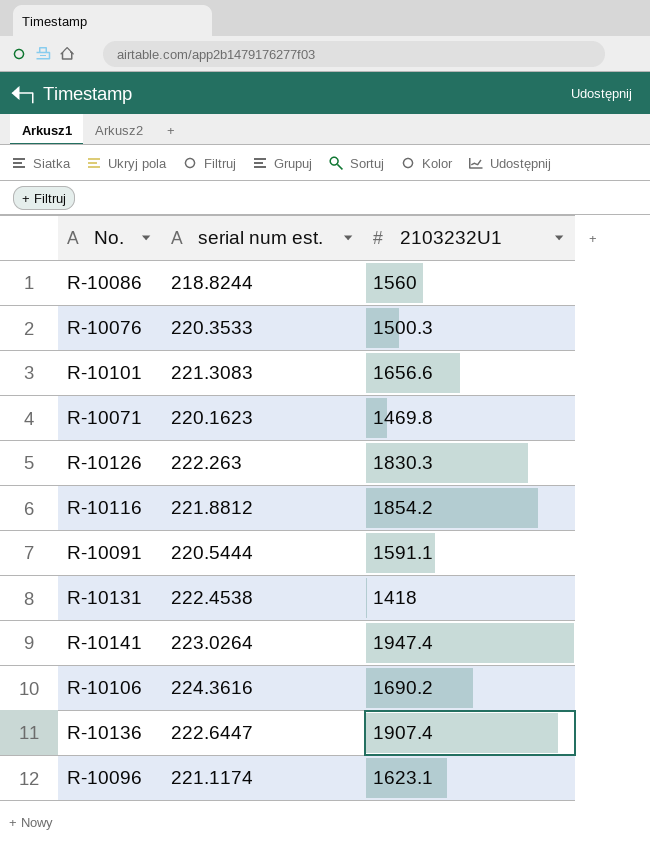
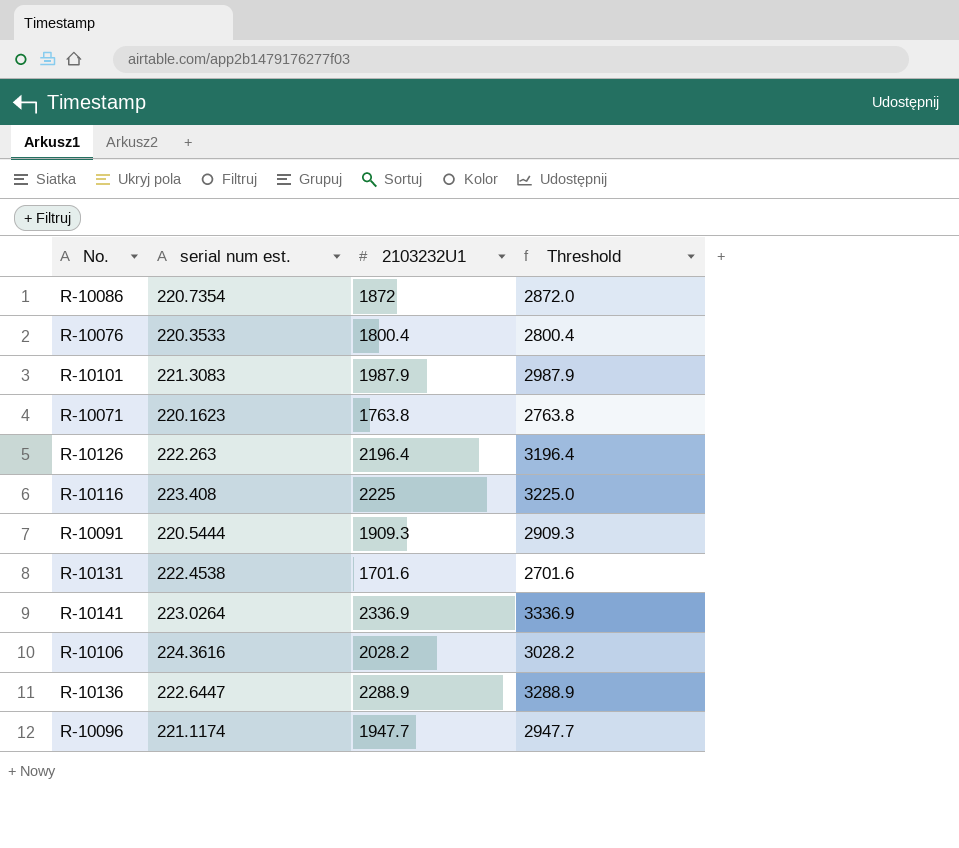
column Threshold | formula: none -> [2103232U1] + 1000
R-10086 | serial num est.: 218.8244 -> 220.7354
R-10086 | 2103232U1: 1560 -> 1872
R-10076 | 2103232U1: 1500.3 -> 1800.4
R-10101 | 2103232U1: 1656.6 -> 1987.9
R-10071 | 2103232U1: 1469.8 -> 1763.8
R-10126 | 2103232U1: 1830.3 -> 2196.4
R-10116 | serial num est.: 221.8812 -> 223.408
R-10116 | 2103232U1: 1854.2 -> 2225
R-10091 | 2103232U1: 1591.1 -> 1909.3
R-10131 | 2103232U1: 1418 -> 1701.6
R-10141 | 2103232U1: 1947.4 -> 2336.9
R-10106 | 2103232U1: 1690.2 -> 2028.2
R-10136 | 2103232U1: 1907.4 -> 2288.9
R-10096 | 2103232U1: 1623.1 -> 1947.7

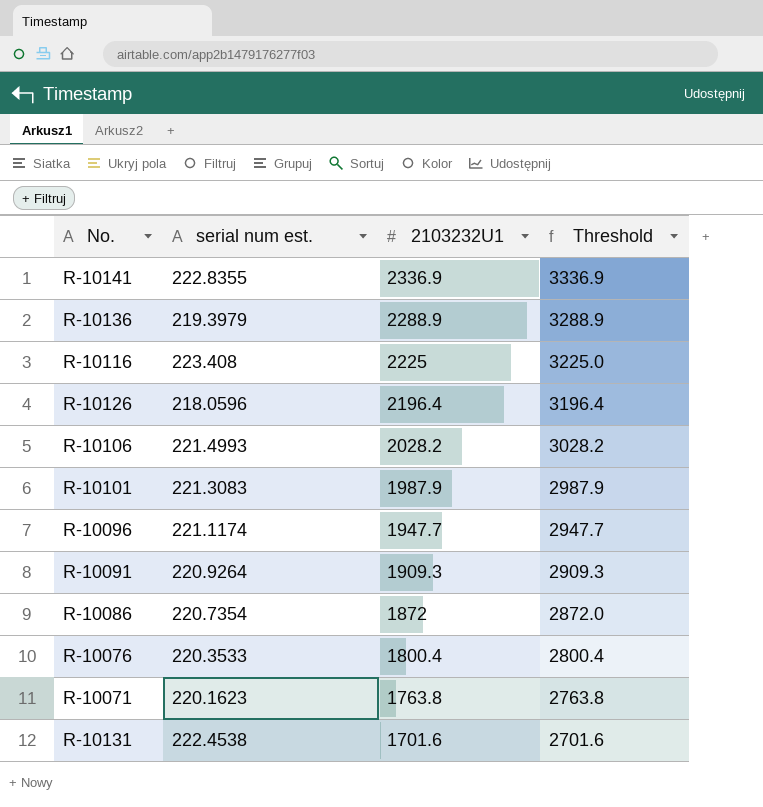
row order: none -> 2103232U1 descending
R-10141 | serial num est.: 223.0264 -> 222.8355
R-10136 | serial num est.: 222.6447 -> 219.3979
R-10126 | serial num est.: 222.263 -> 218.0596
R-10106 | serial num est.: 224.3616 -> 221.4993
R-10091 | serial num est.: 220.5444 -> 220.9264

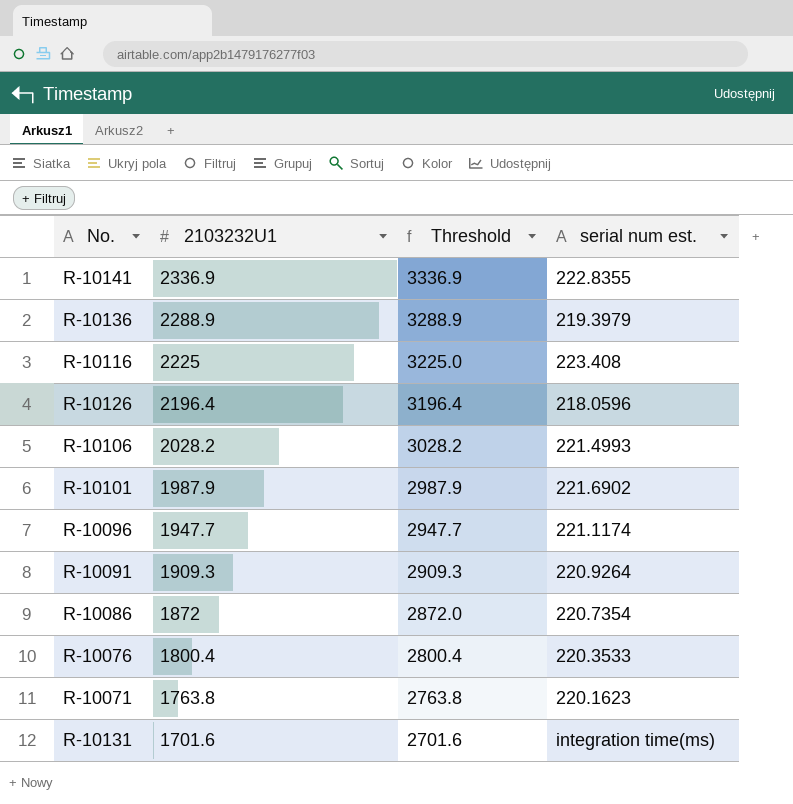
column serial num est. | position: 2 -> 4
R-10101 | serial num est.: 221.3083 -> 221.6902
R-10131 | serial num est.: 222.4538 -> integration time(ms)

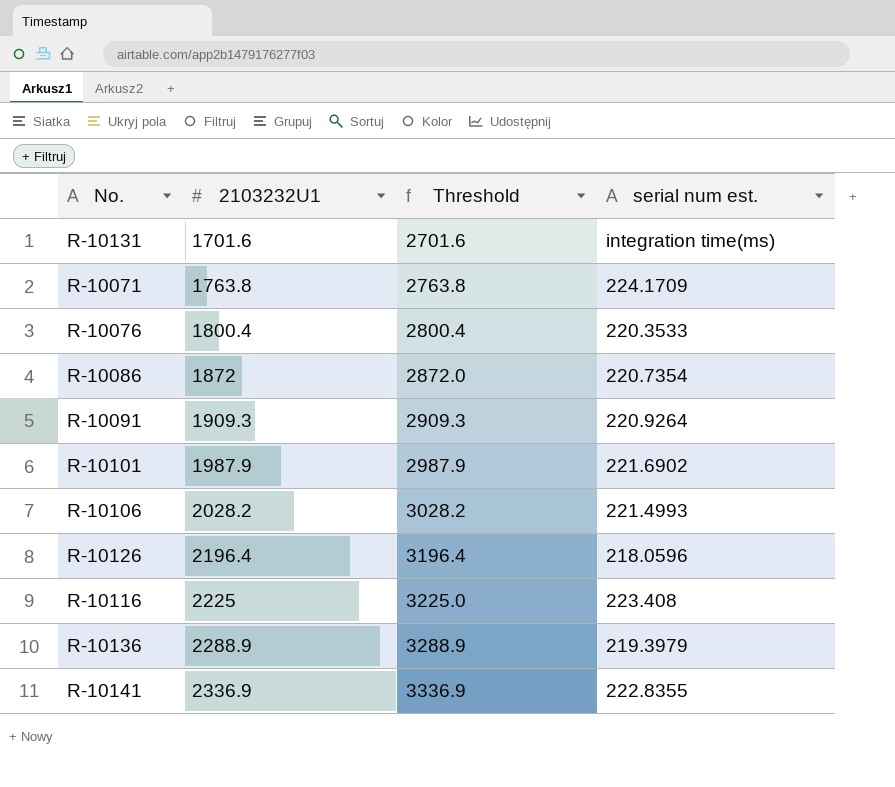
row order: 2103232U1 descending -> 2103232U1 ascending
row R-10096: 1947.7 | 2947.7 | 221.1174 -> none
R-10071 | serial num est.: 220.1623 -> 224.1709

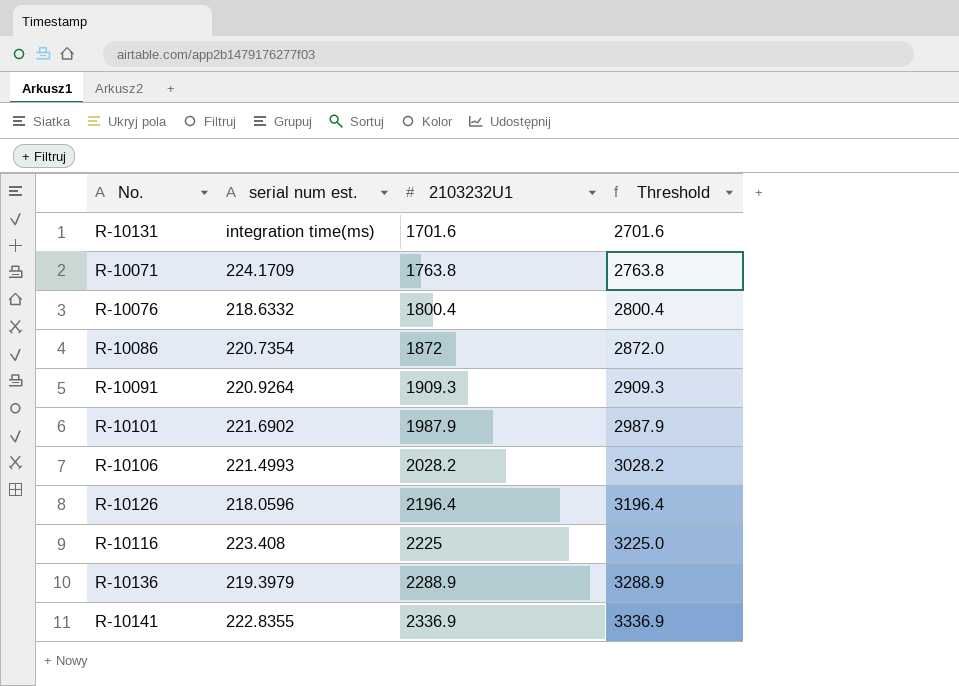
column serial num est. | position: 4 -> 2
R-10076 | serial num est.: 220.3533 -> 218.6332

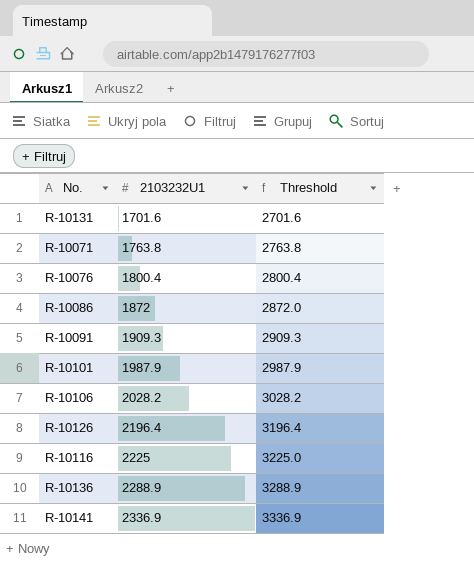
column serial num est. | position: 2 -> none

